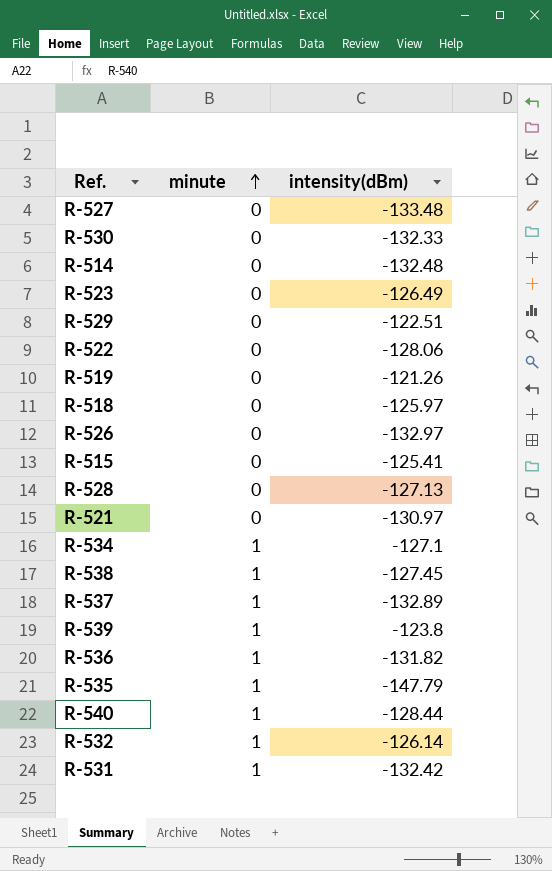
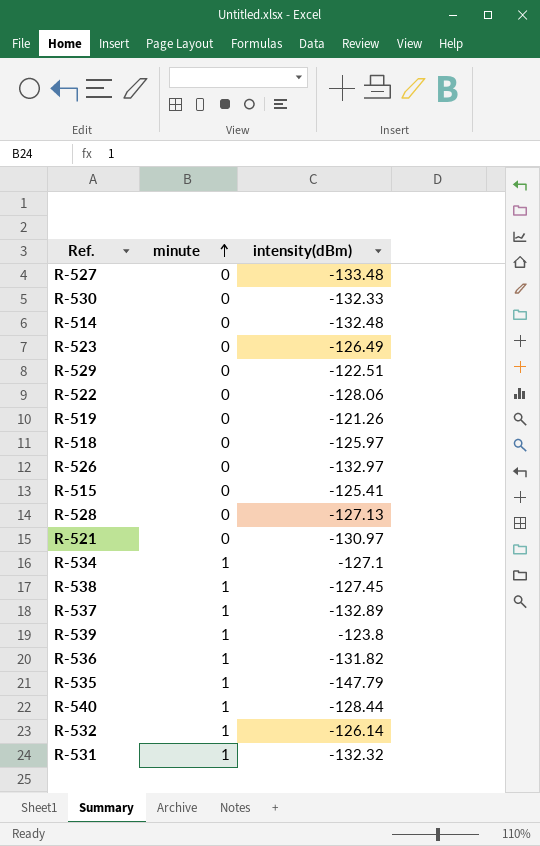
R-531 | intensity(dBm): -132.42 -> -132.32

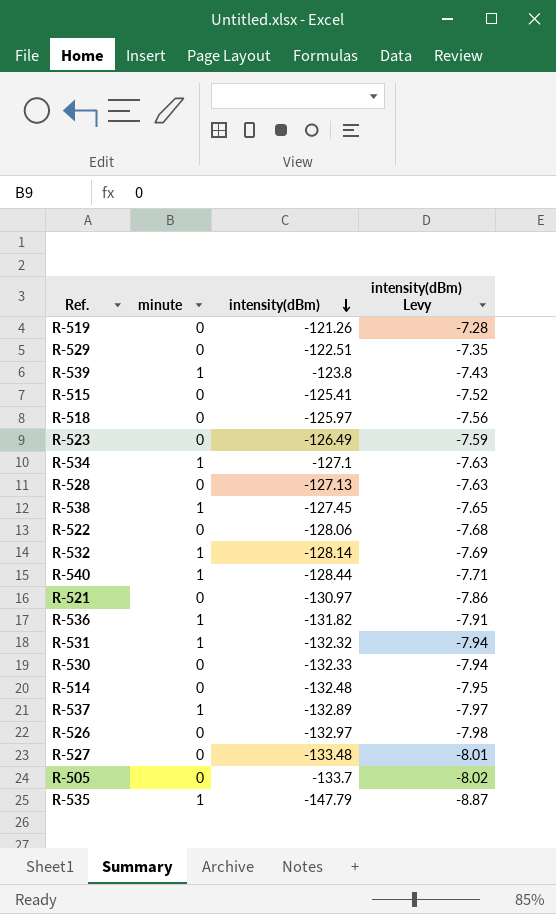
row order: minute ascending -> intensity(dBm) descending
column intensity(dBm) Levy | formula: none -> [intensity(dBm)] * 0.06
R-532 | intensity(dBm): -126.14 -> -128.14
row R-505: none -> 0 | -133.7 | -8.02

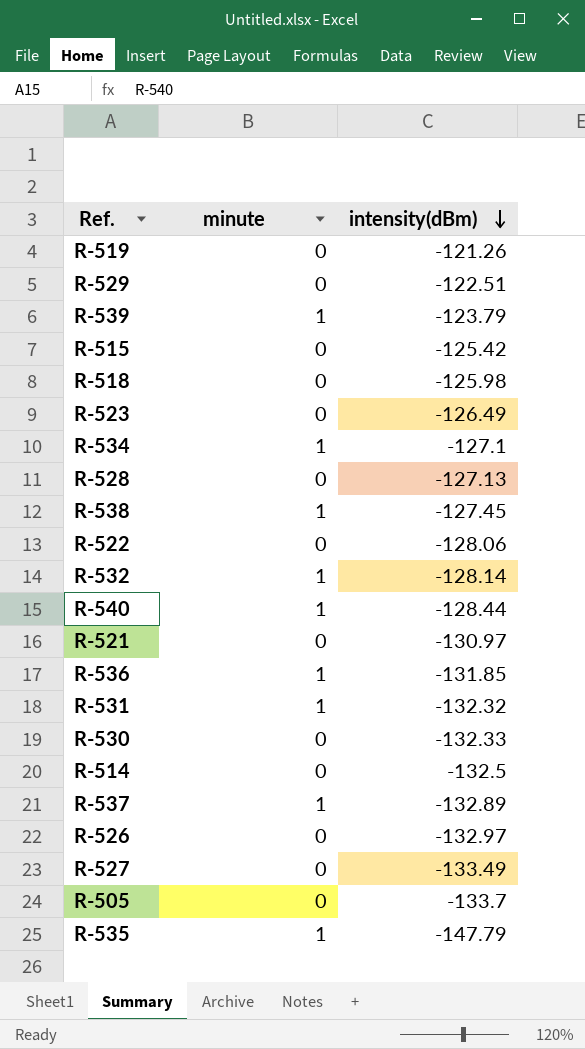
column intensity(dBm) Levy | formula: [intensity(dBm)] * 0.06 -> none
R-539 | intensity(dBm): -123.8 -> -123.79
R-515 | intensity(dBm): -125.41 -> -125.42
R-518 | intensity(dBm): -125.97 -> -125.98
R-536 | intensity(dBm): -131.82 -> -131.85
R-514 | intensity(dBm): -132.48 -> -132.5
R-527 | intensity(dBm): -133.48 -> -133.49

